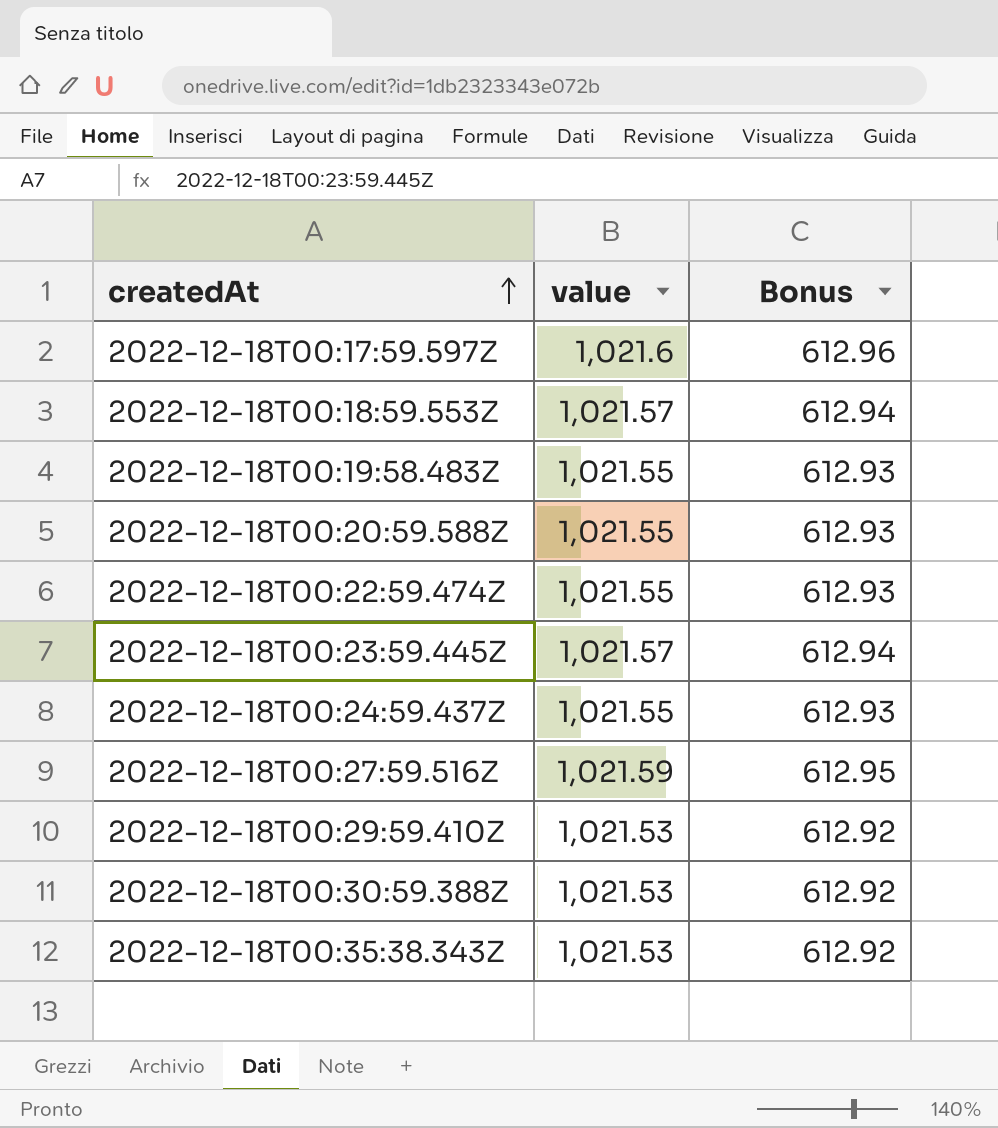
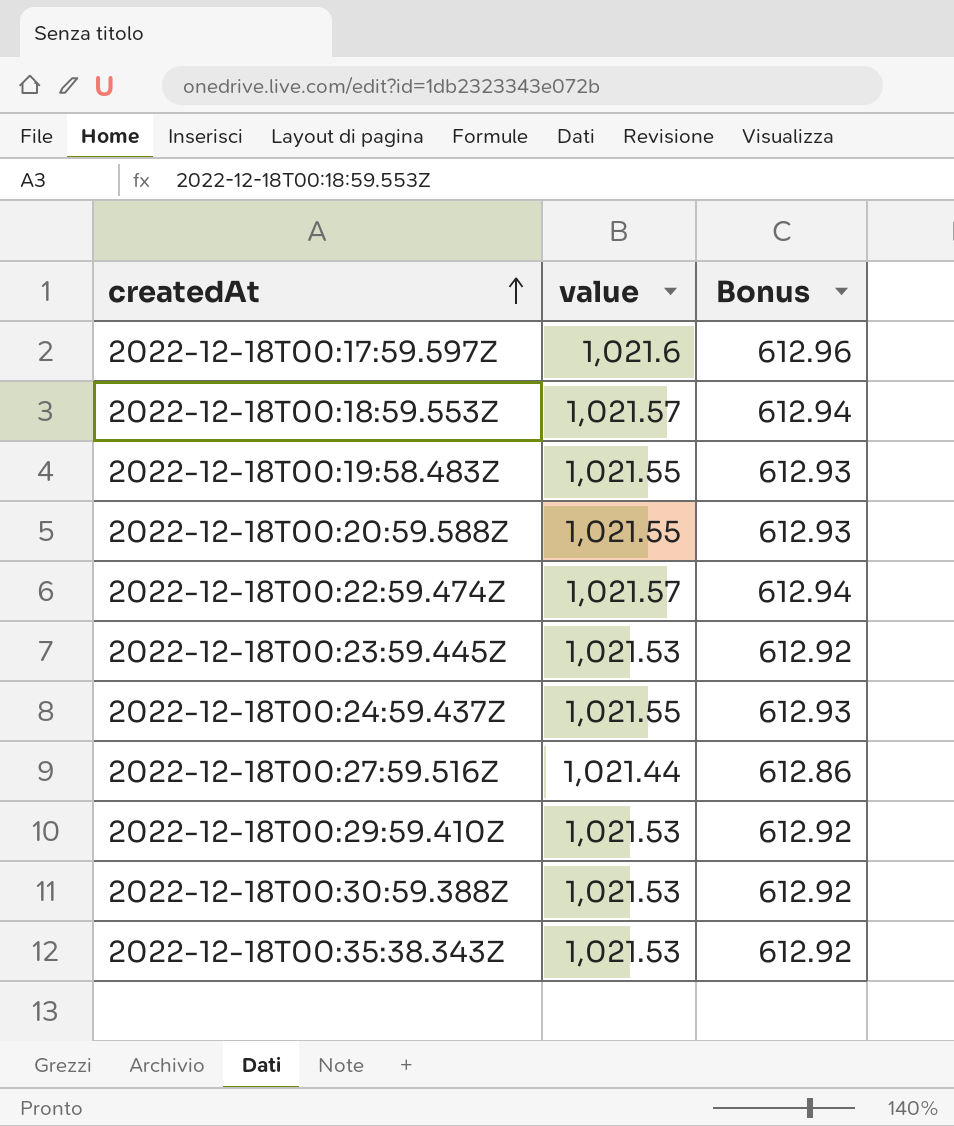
2022-12-18T00:22:59.474Z | value: 1,021.55 -> 1,021.57
2022-12-18T00:22:59.474Z | Bonus: 612.93 -> 612.94
2022-12-18T00:23:59.445Z | value: 1,021.57 -> 1,021.53
2022-12-18T00:23:59.445Z | Bonus: 612.94 -> 612.92
2022-12-18T00:27:59.516Z | value: 1,021.59 -> 1,021.44
2022-12-18T00:27:59.516Z | Bonus: 612.95 -> 612.86

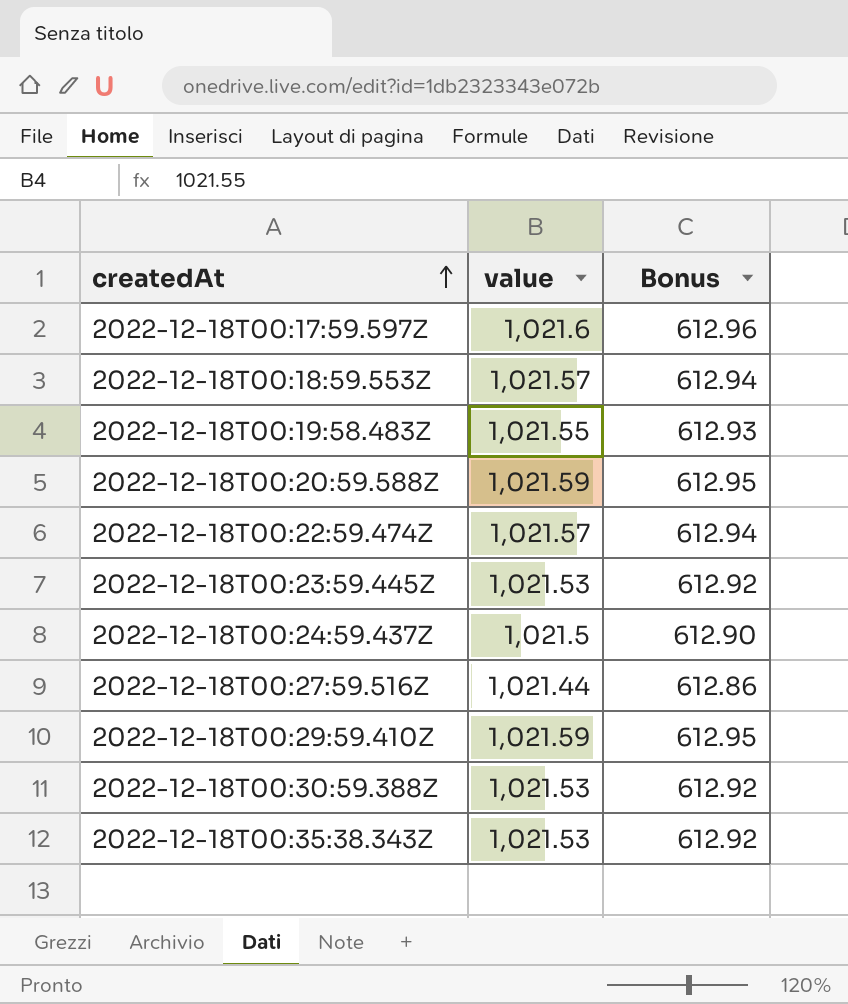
2022-12-18T00:20:59.588Z | value: 1,021.55 -> 1,021.59
2022-12-18T00:20:59.588Z | Bonus: 612.93 -> 612.95
2022-12-18T00:24:59.437Z | value: 1,021.55 -> 1,021.5
2022-12-18T00:24:59.437Z | Bonus: 612.93 -> 612.90
2022-12-18T00:29:59.410Z | value: 1,021.53 -> 1,021.59
2022-12-18T00:29:59.410Z | Bonus: 612.92 -> 612.95

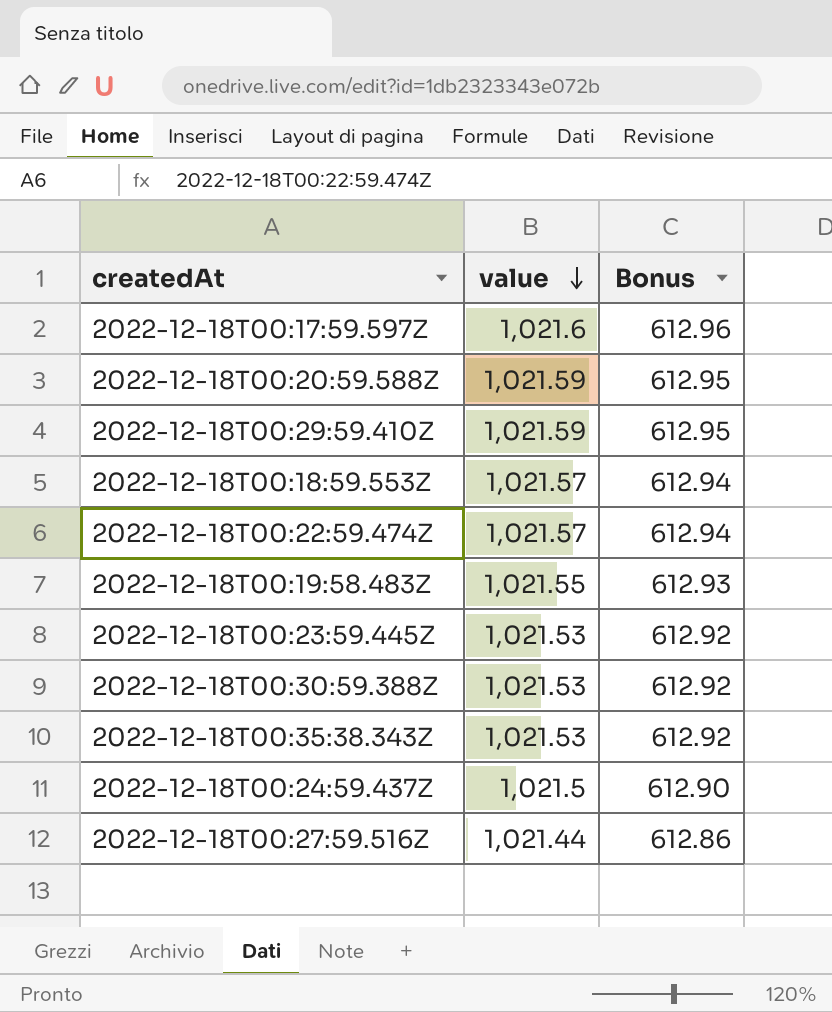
row order: createdAt ascending -> value descending

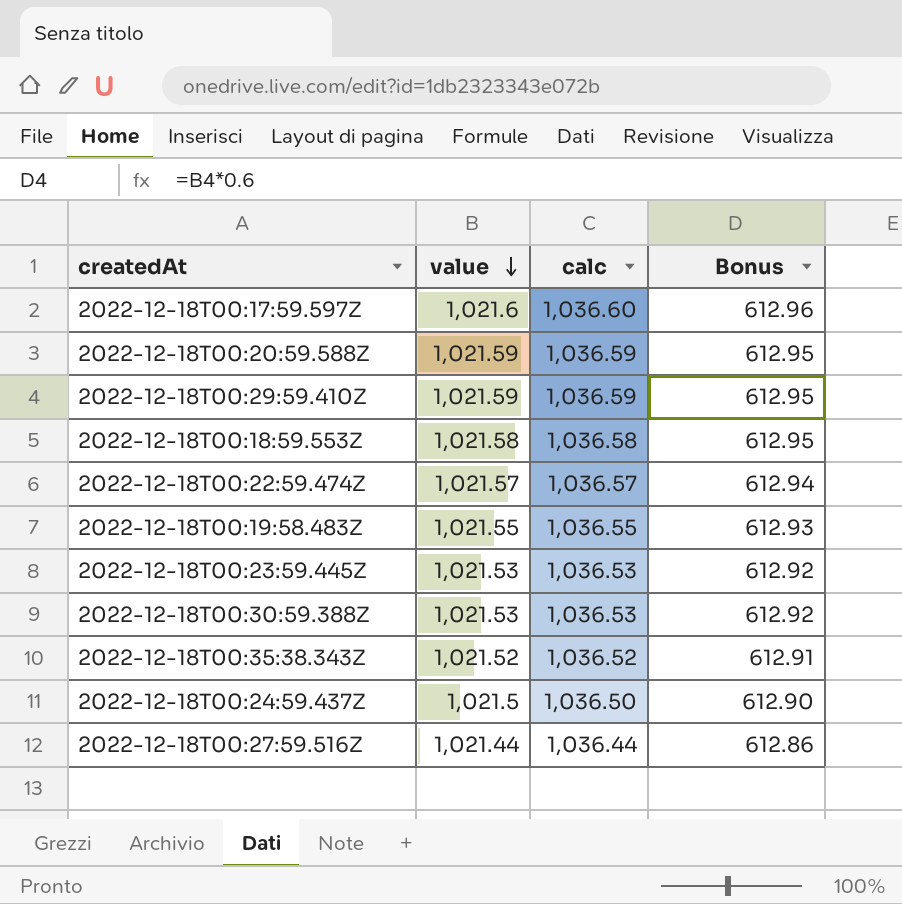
column calc | formula: none -> [value] + 15
2022-12-18T00:18:59.553Z | value: 1,021.57 -> 1,021.58
2022-12-18T00:18:59.553Z | Bonus: 612.94 -> 612.95
2022-12-18T00:35:38.343Z | value: 1,021.53 -> 1,021.52
2022-12-18T00:35:38.343Z | Bonus: 612.92 -> 612.91

